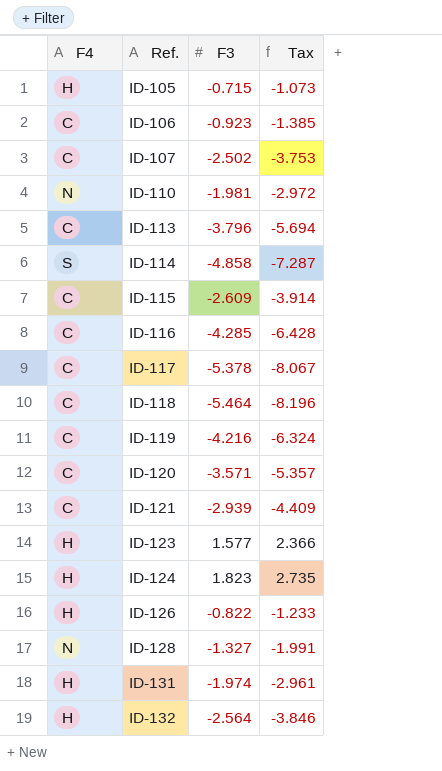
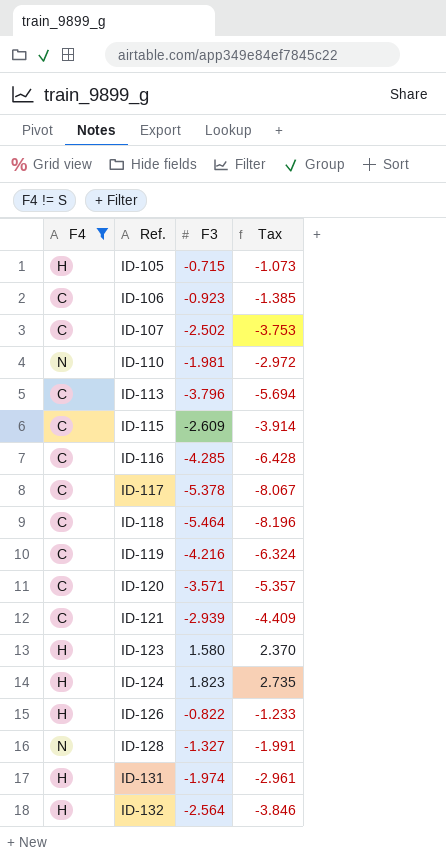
filter: none -> F4 != S
ID-123 | F3: 1.577 -> 1.580
ID-123 | Tax: 2.366 -> 2.370

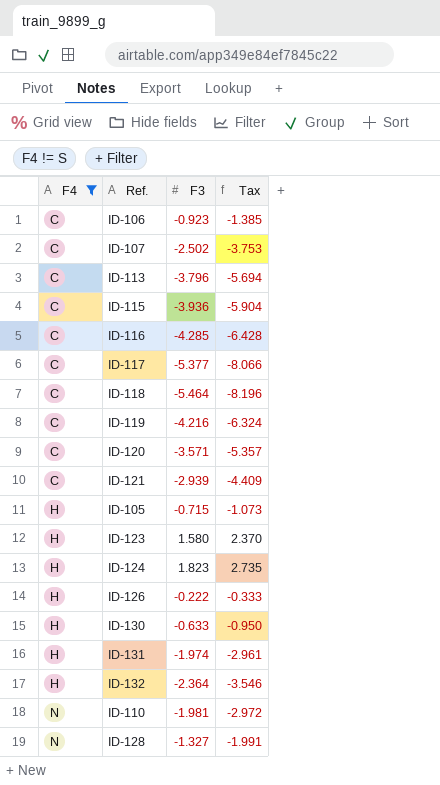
row order: Ref. ascending -> F4 ascending
ID-115 | F3: -2.609 -> -3.936
ID-115 | Tax: -3.914 -> -5.904
ID-117 | F3: -5.378 -> -5.377
ID-117 | Tax: -8.067 -> -8.066
ID-126 | F3: -0.822 -> -0.222
ID-126 | Tax: -1.233 -> -0.333
row ID-130: none -> H | -0.633 | -0.950
ID-132 | F3: -2.564 -> -2.364
ID-132 | Tax: -3.846 -> -3.546

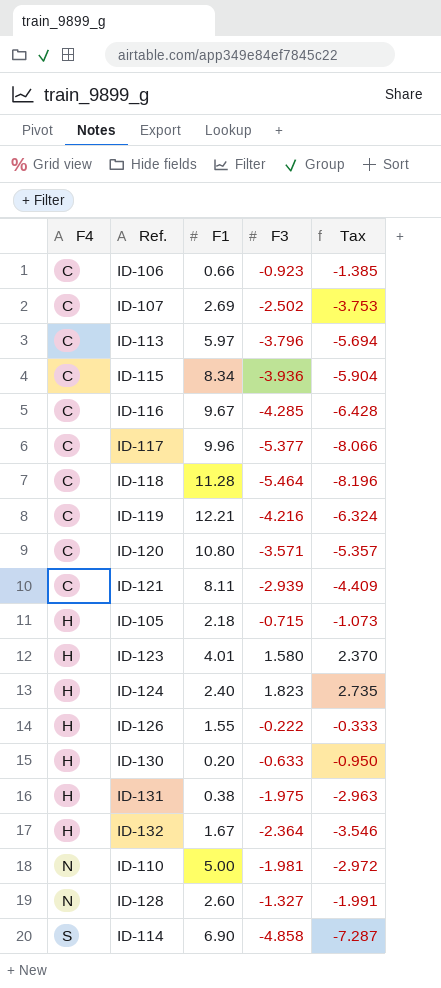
filter: F4 != S -> none
column F1 | position: none -> 3
ID-131 | F3: -1.974 -> -1.975
ID-131 | Tax: -2.961 -> -2.963

